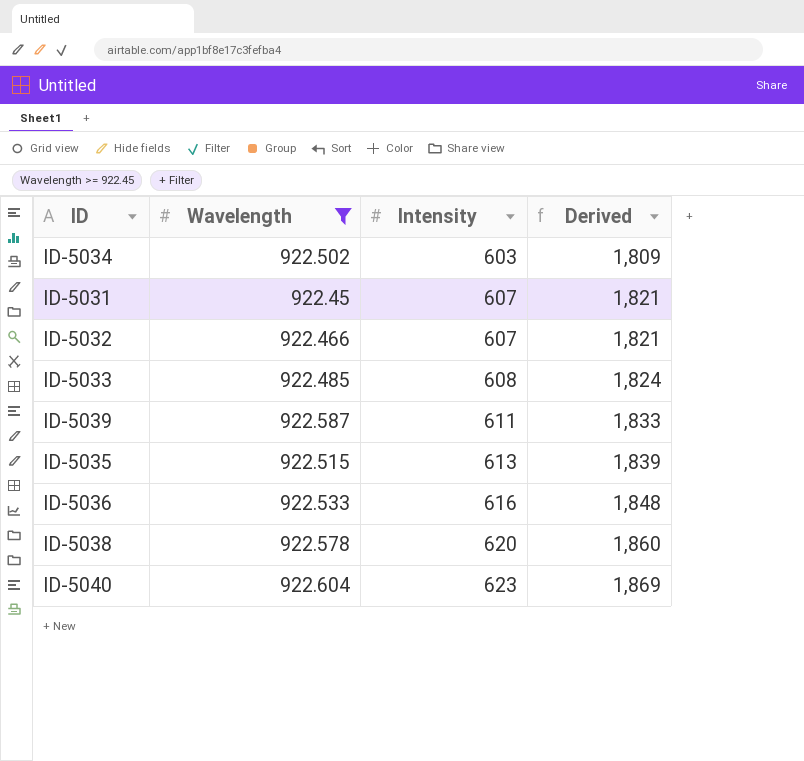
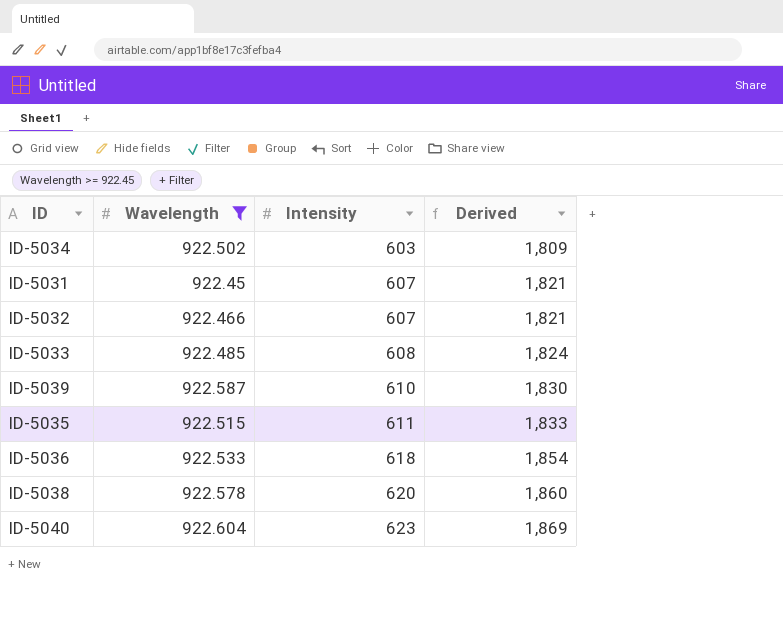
ID-5039 | Intensity: 611 -> 610
ID-5039 | Derived: 1,833 -> 1,830
ID-5035 | Intensity: 613 -> 611
ID-5035 | Derived: 1,839 -> 1,833
ID-5036 | Intensity: 616 -> 618
ID-5036 | Derived: 1,848 -> 1,854

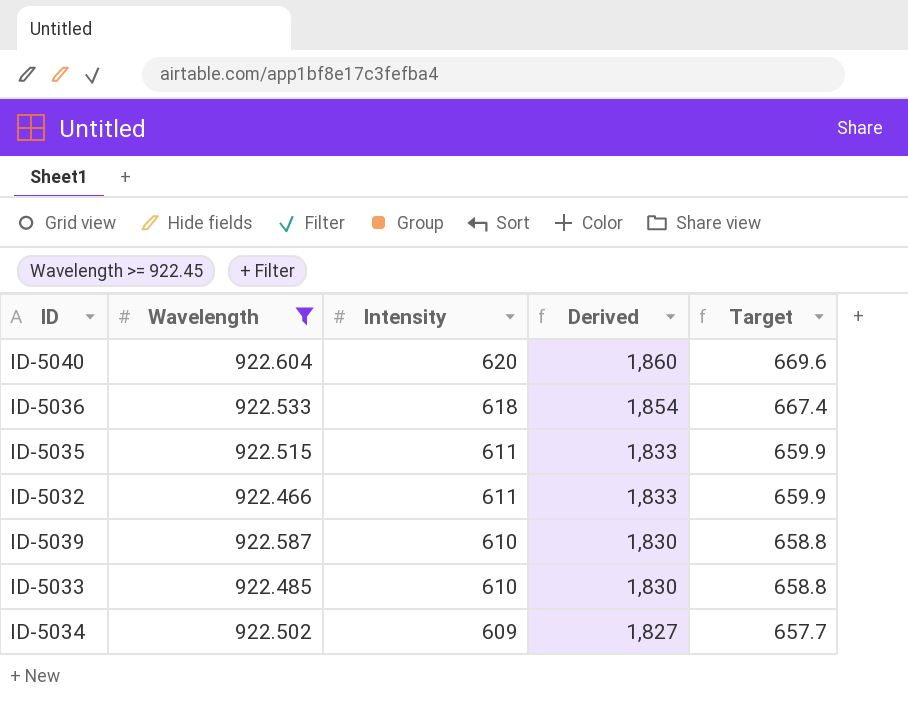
row order: Intensity ascending -> Intensity descending
column Target | formula: none -> [Intensity] * 1.08
row ID-5031: 922.45 | 607 | 1,821 -> none
row ID-5038: 922.578 | 620 | 1,860 -> none
ID-5040 | Intensity: 623 -> 620
ID-5040 | Derived: 1,869 -> 1,860
ID-5032 | Intensity: 607 -> 611
ID-5032 | Derived: 1,821 -> 1,833
ID-5033 | Intensity: 608 -> 610
ID-5033 | Derived: 1,824 -> 1,830
ID-5034 | Intensity: 603 -> 609
ID-5034 | Derived: 1,809 -> 1,827

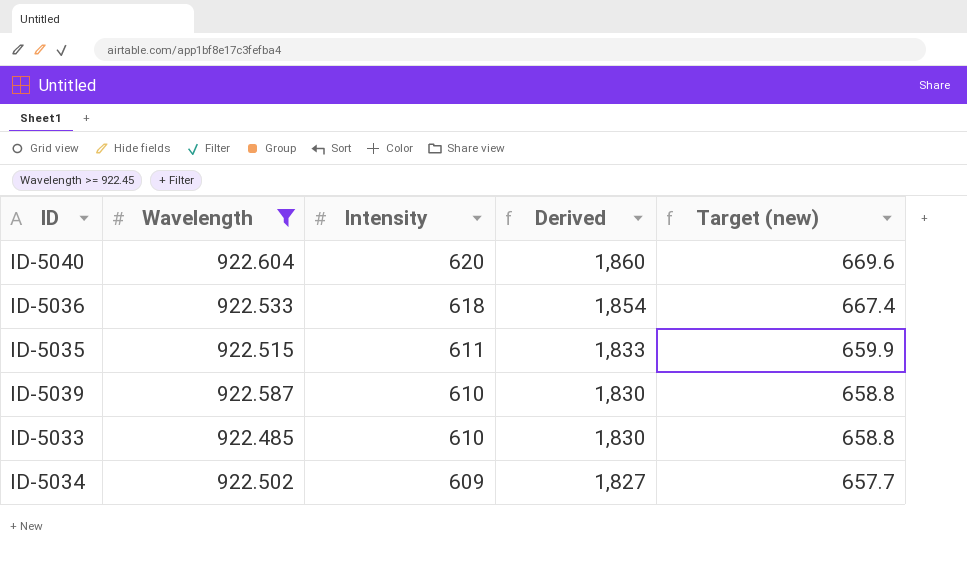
column name: Target -> Target (new)
row ID-5032: 922.466 | 611 | 1,833 | 659.9 -> none

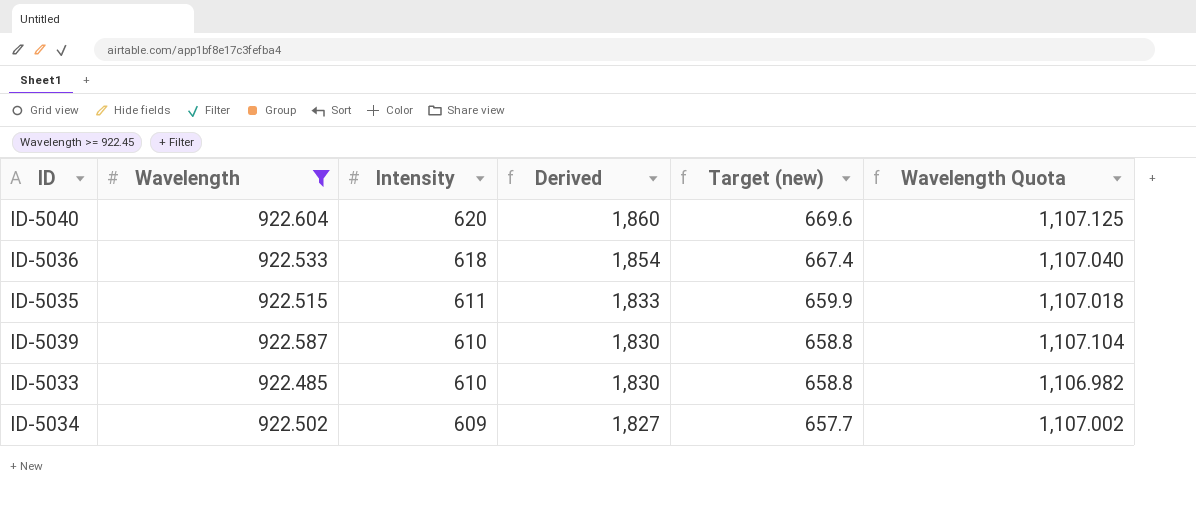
column Wavelength Quota | formula: none -> [Wavelength] * 1.2

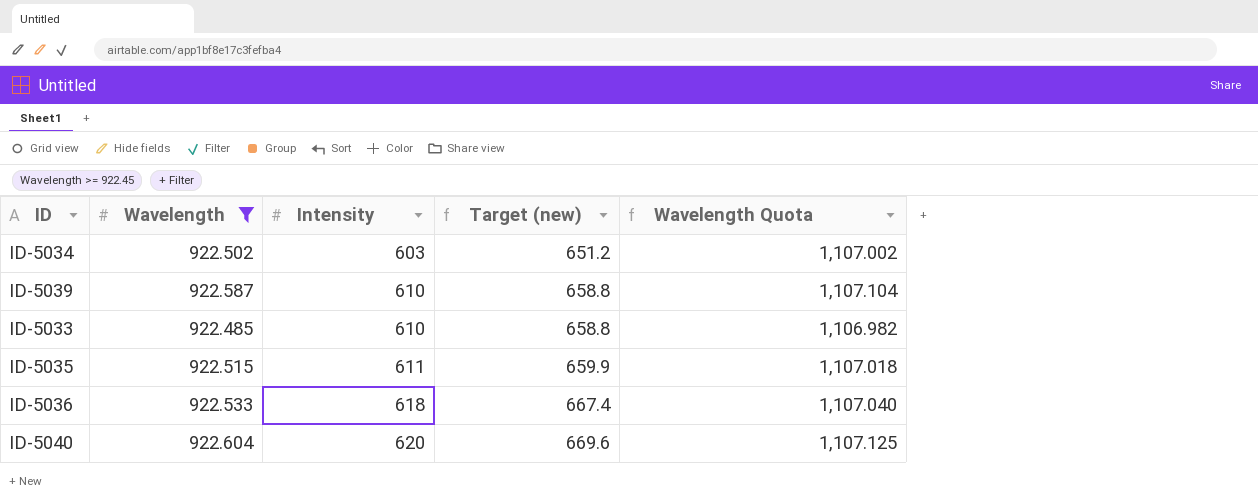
row order: Intensity descending -> Intensity ascending
column Derived | formula: [Intensity] * 3 -> none
ID-5034 | Intensity: 609 -> 603
ID-5034 | Target (new): 657.7 -> 651.2

